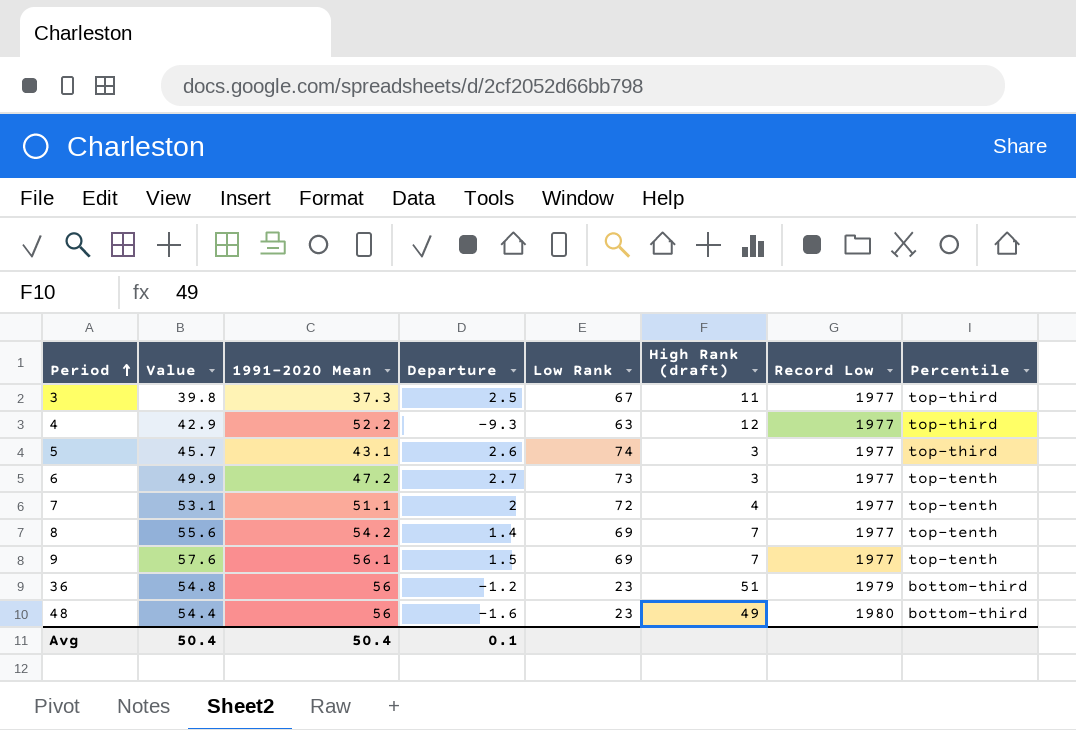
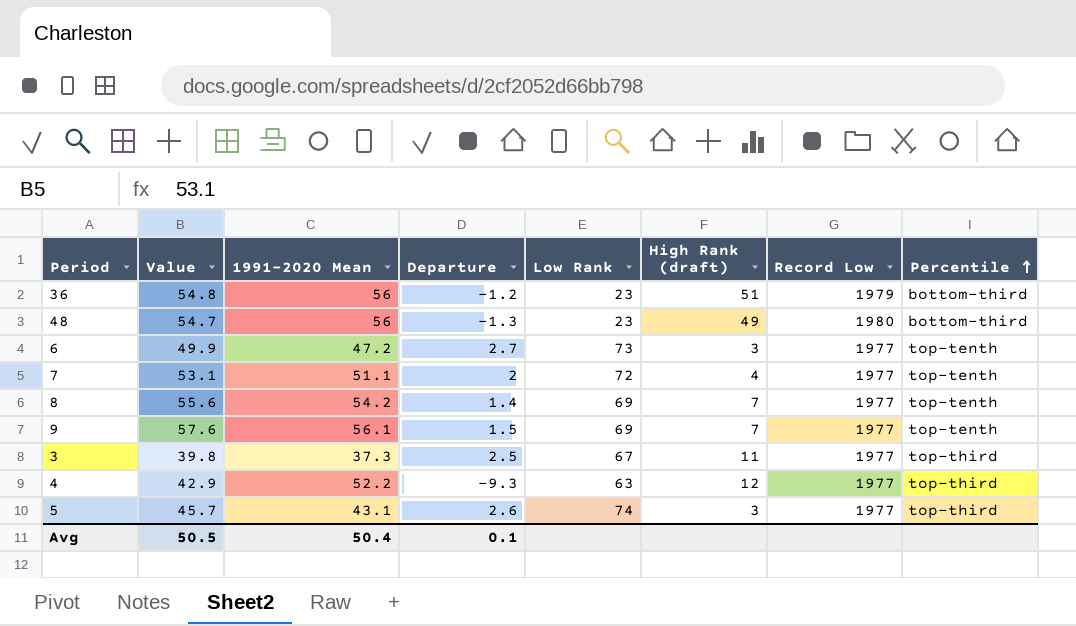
row order: Period ascending -> Percentile ascending
48 | Value: 54.4 -> 54.7
48 | Departure: -1.6 -> -1.3
Avg | Value: 50.4 -> 50.5

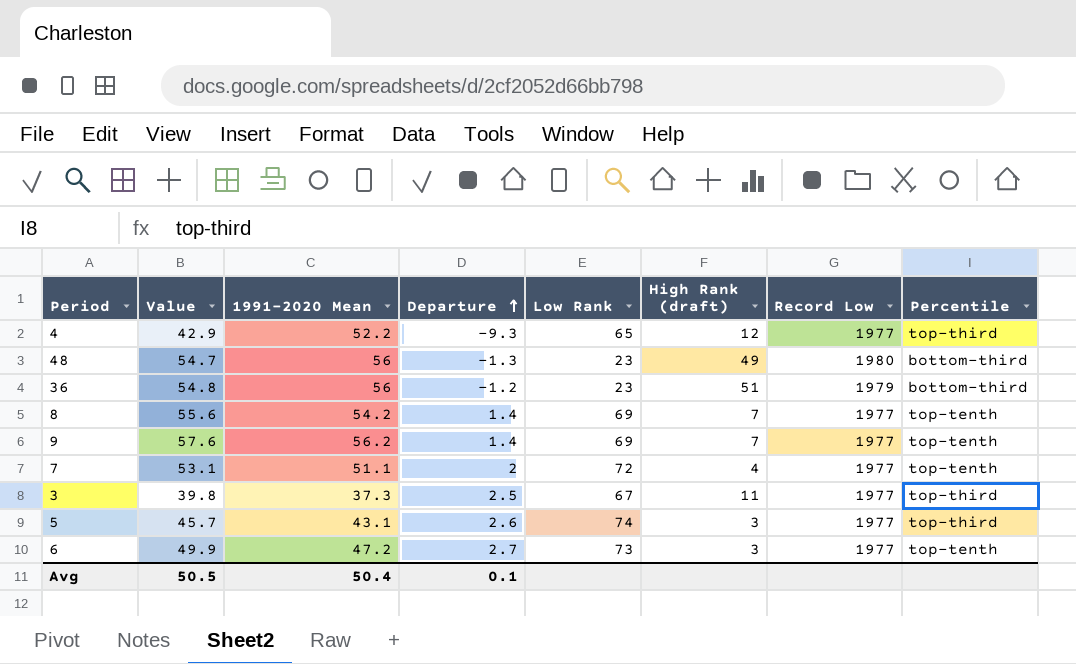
row order: Percentile ascending -> Departure ascending
4 | Low Rank: 63 -> 65
9 | 1991-2020 Mean: 56.1 -> 56.2
9 | Departure: 1.5 -> 1.4

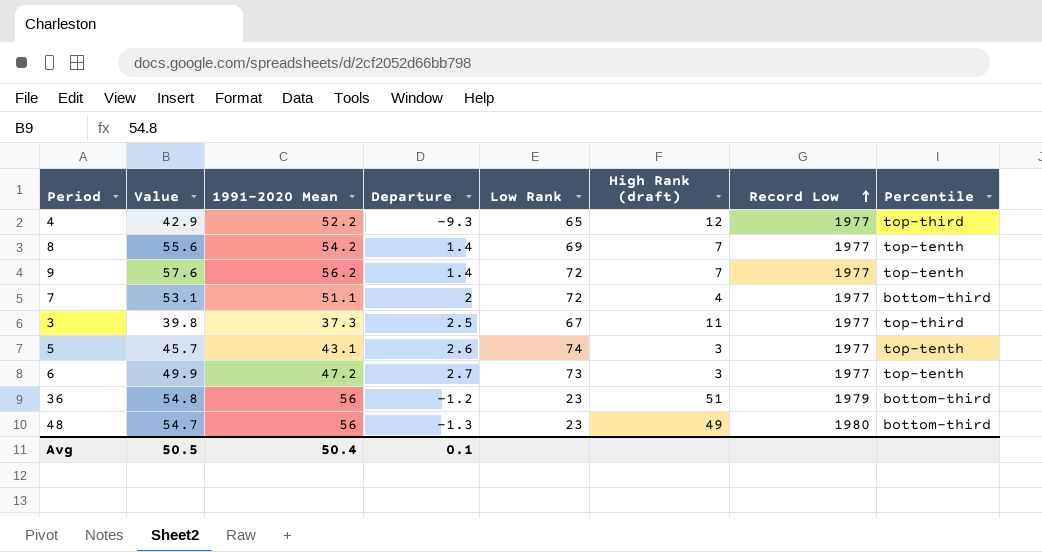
row order: Departure ascending -> Record Low ascending
9 | Low Rank: 69 -> 72
7 | Percentile: top-tenth -> bottom-third
5 | Percentile: top-third -> top-tenth

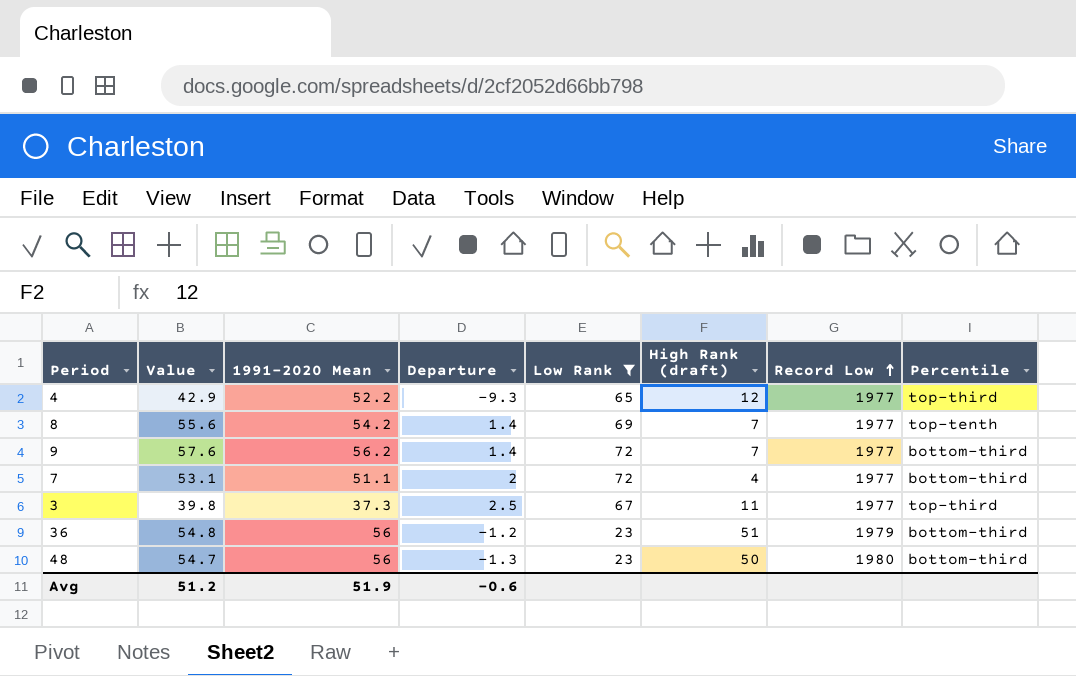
filter: none -> Low Rank <= 72
9 | Percentile: top-tenth -> bottom-third
48 | High Rank (draft): 49 -> 50
Avg | Value: 50.5 -> 51.2
Avg | 1991-2020 Mean: 50.4 -> 51.9
Avg | Departure: 0.1 -> -0.6

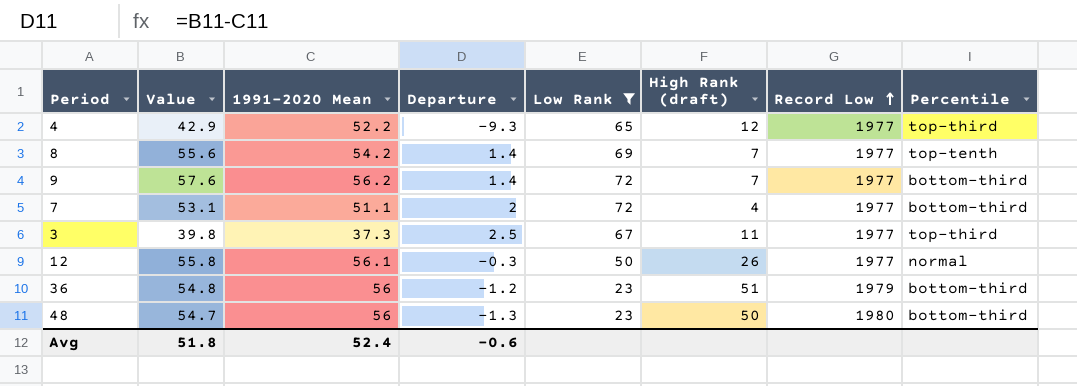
row 12: none -> 55.8 | 56.1 | -0.3 | 50 | 26 | 1977 | normal
Avg | Value: 51.2 -> 51.8
Avg | 1991-2020 Mean: 51.9 -> 52.4

